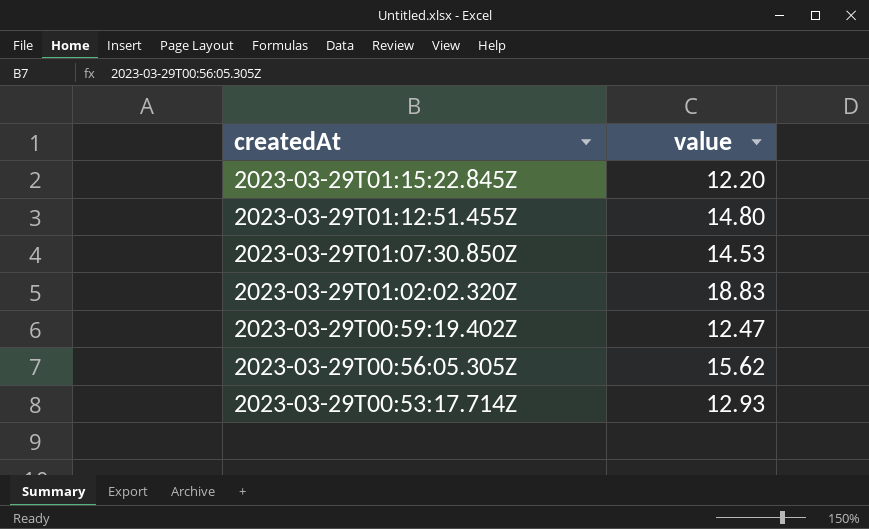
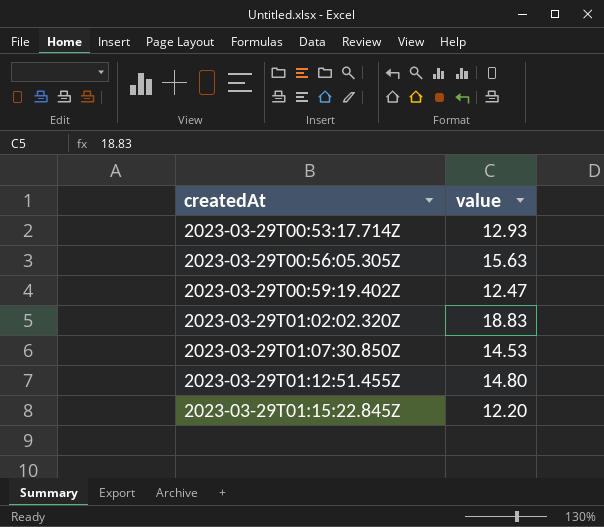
row order: createdAt descending -> createdAt ascending
2023-03-29T00:56:05.305Z | value: 15.62 -> 15.63

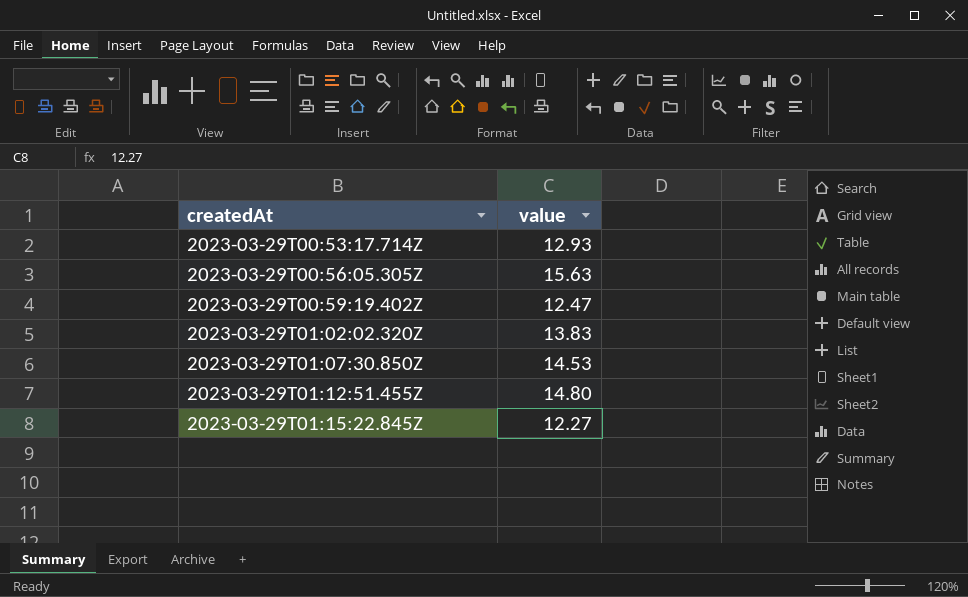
2023-03-29T01:02:02.320Z | value: 18.83 -> 13.83
2023-03-29T01:15:22.845Z | value: 12.20 -> 12.27

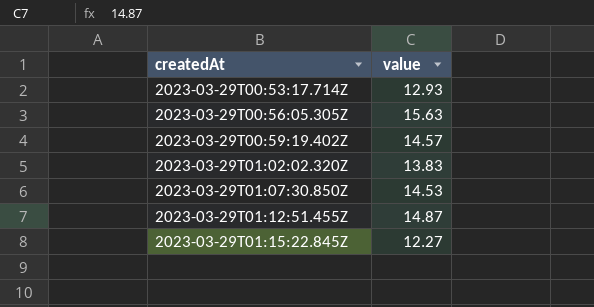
2023-03-29T00:59:19.402Z | value: 12.47 -> 14.57
2023-03-29T01:12:51.455Z | value: 14.80 -> 14.87

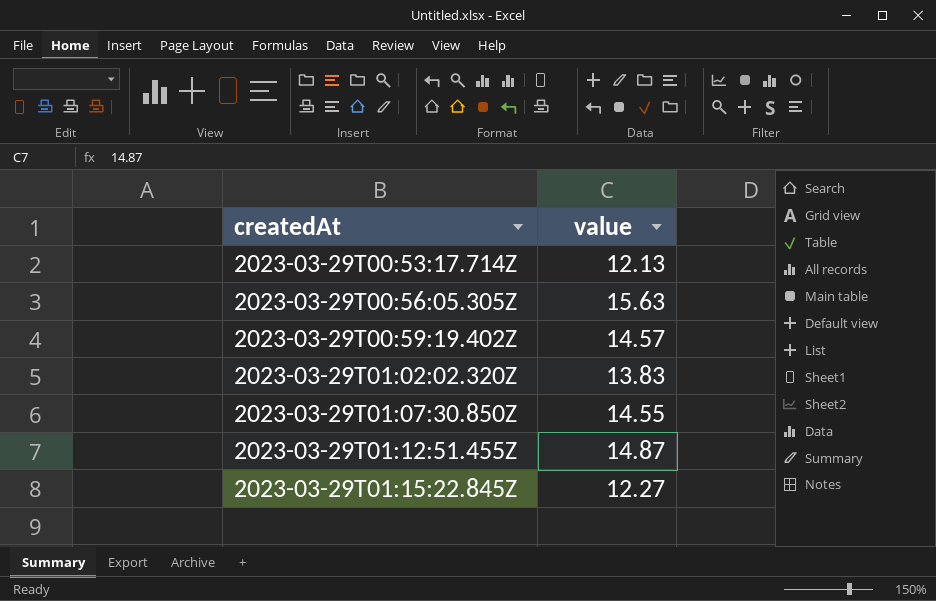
2023-03-29T00:53:17.714Z | value: 12.93 -> 12.13
2023-03-29T01:07:30.850Z | value: 14.53 -> 14.55

